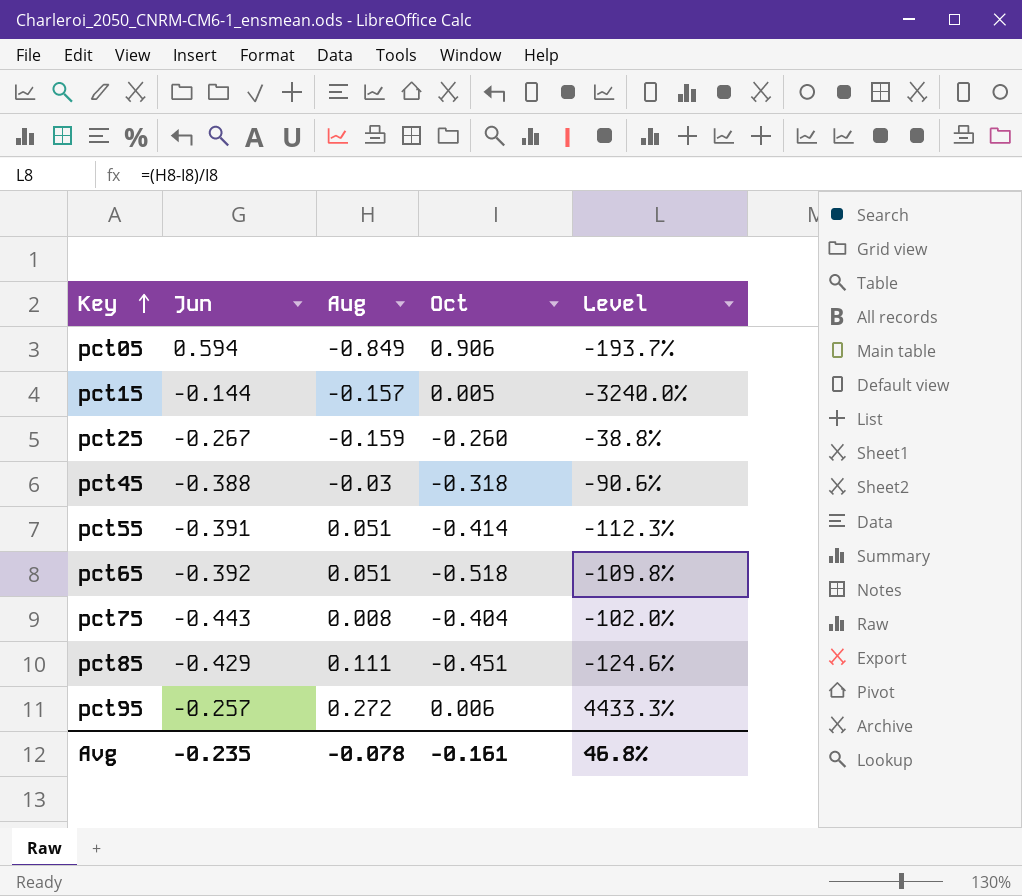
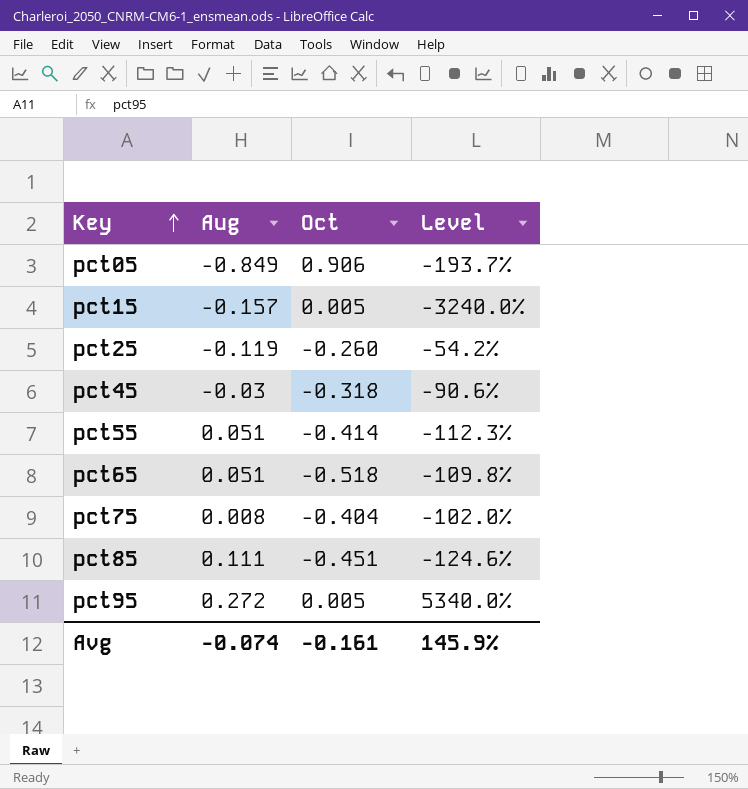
column Jun | position: 2 -> none
pct25 | Aug: -0.159 -> -0.119
pct25 | Level: -38.8% -> -54.2%
pct95 | Oct: 0.006 -> 0.005
pct95 | Level: 4433.3% -> 5340.0%
Avg | Aug: -0.078 -> -0.074
Avg | Level: 46.8% -> 145.9%

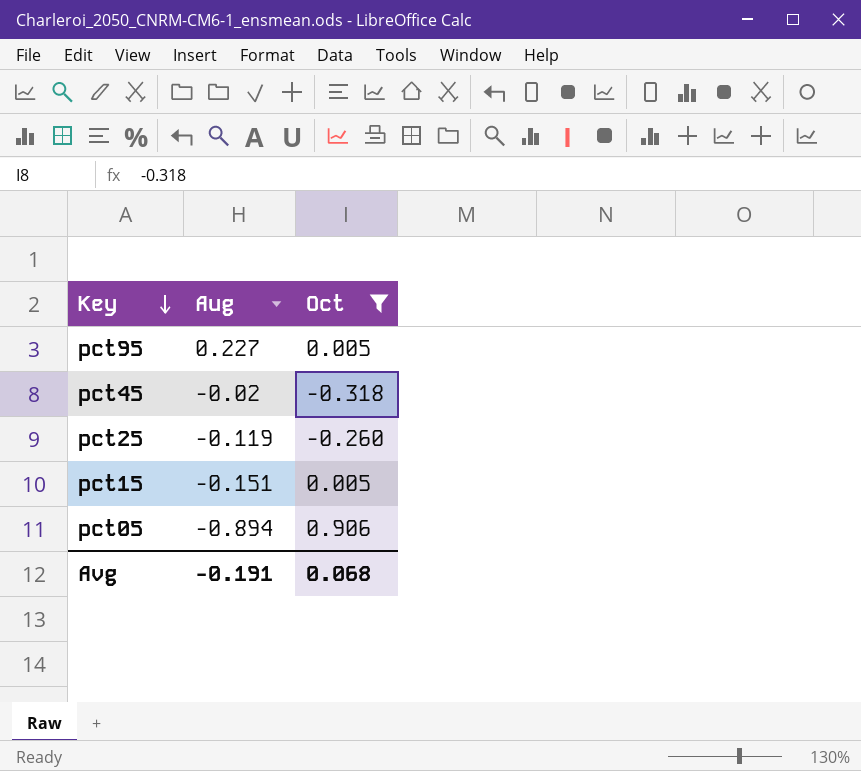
filter: none -> Oct >= -0.318
row order: Key ascending -> Key descending
column Level | formula: ([Aug] - [Oct]) / [Oct] -> none
pct95 | Aug: 0.272 -> 0.227
pct45 | Aug: -0.03 -> -0.02
pct15 | Aug: -0.157 -> -0.151
pct05 | Aug: -0.849 -> -0.894
Avg | Aug: -0.074 -> -0.191
Avg | Oct: -0.161 -> 0.068

